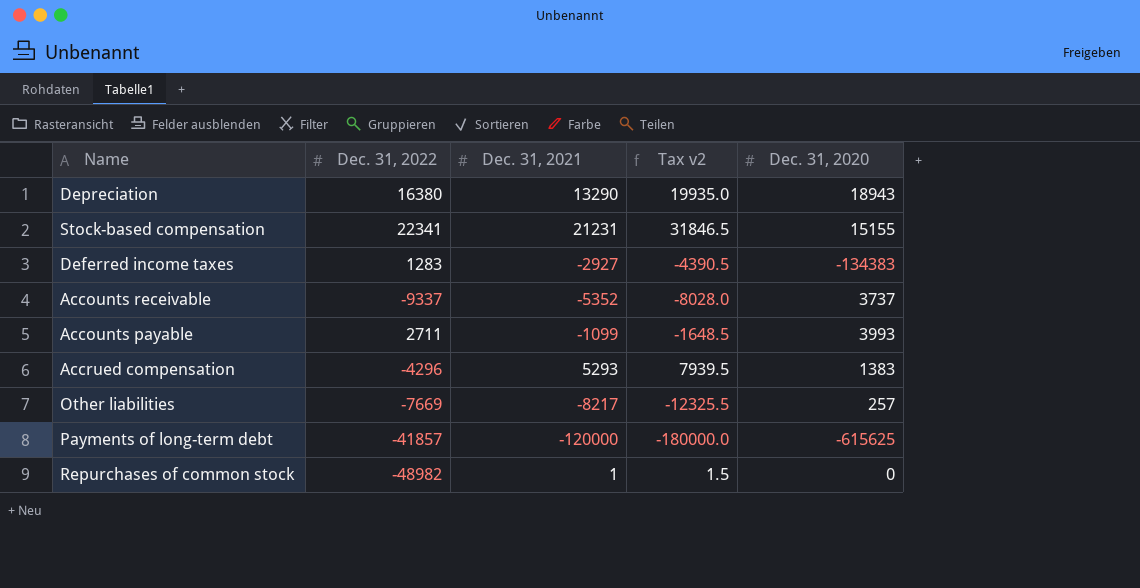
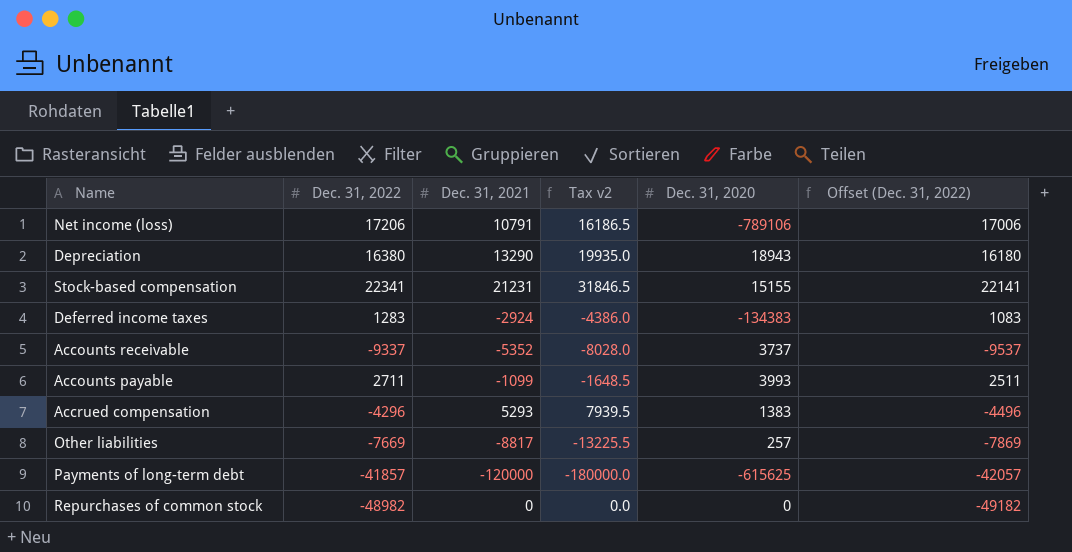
column Offset (Dec. 31, 2022) | formula: none -> [Dec. 31, 2022] - 200
row Net income (loss): none -> 17206 | 10791 | 16186.5 | -789106 | 17006
Deferred income taxes | Dec. 31, 2021: -2927 -> -2924
Deferred income taxes | Tax v2: -4390.5 -> -4386.0
Other liabilities | Dec. 31, 2021: -8217 -> -8817
Other liabilities | Tax v2: -12325.5 -> -13225.5
Repurchases of common stock | Dec. 31, 2021: 1 -> 0
Repurchases of common stock | Tax v2: 1.5 -> 0.0

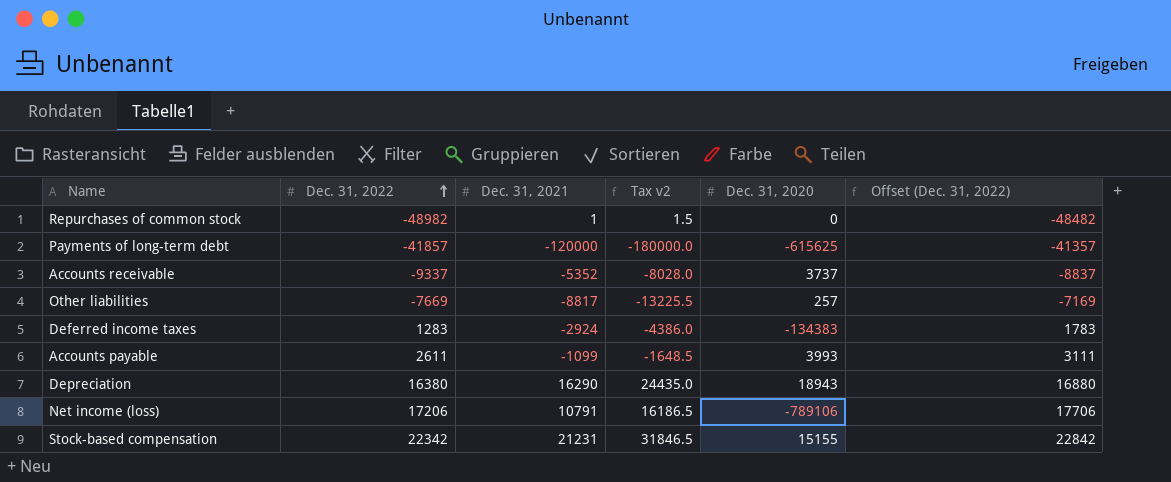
row order: none -> Dec. 31, 2022 ascending
column Offset (Dec. 31, 2022) | formula: [Dec. 31, 2022] - 200 -> [Dec. 31, 2022] + 500
row Accrued compensation: -4296 | 5293 | 7939.5 | 1383 | -4496 -> none
Repurchases of common stock | Dec. 31, 2021: 0 -> 1
Repurchases of common stock | Tax v2: 0.0 -> 1.5
Accounts payable | Dec. 31, 2022: 2711 -> 2611
Depreciation | Dec. 31, 2021: 13290 -> 16290
Depreciation | Tax v2: 19935.0 -> 24435.0
Stock-based compensation | Dec. 31, 2022: 22341 -> 22342

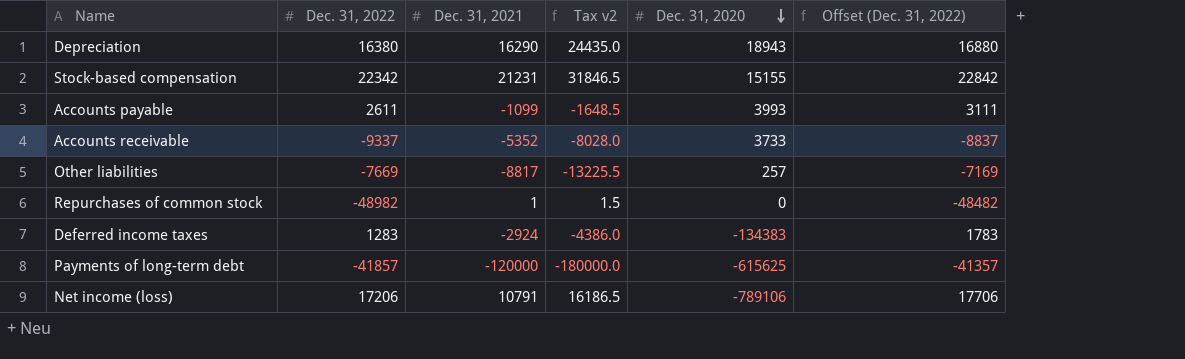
row order: Dec. 31, 2022 ascending -> Dec. 31, 2020 descending
Accounts receivable | Dec. 31, 2020: 3737 -> 3733

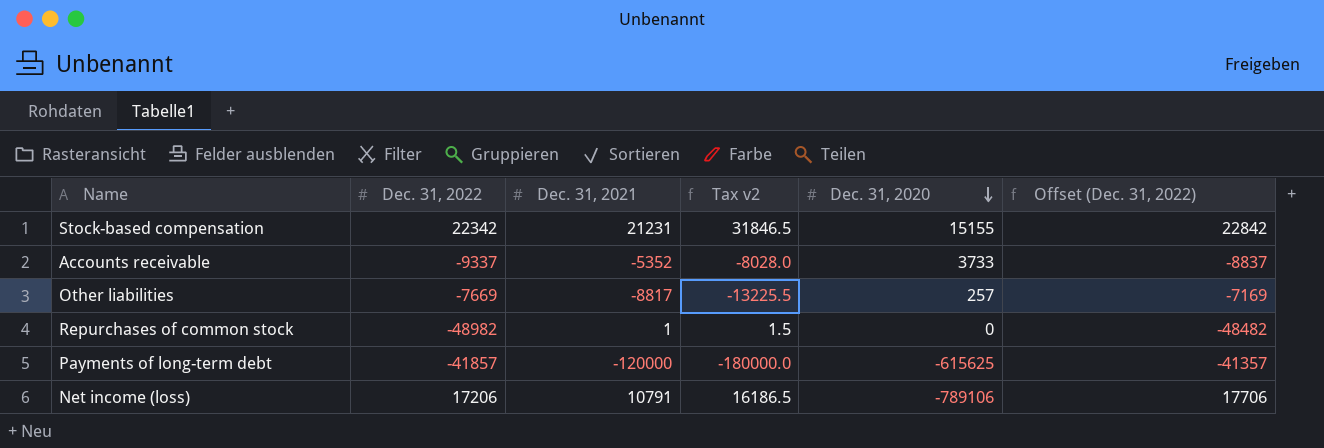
row Depreciation: 16380 | 16290 | 24435.0 | 18943 | 16880 -> none
row Accounts payable: 2611 | -1099 | -1648.5 | 3993 | 3111 -> none
row Deferred income taxes: 1283 | -2924 | -4386.0 | -134383 | 1783 -> none

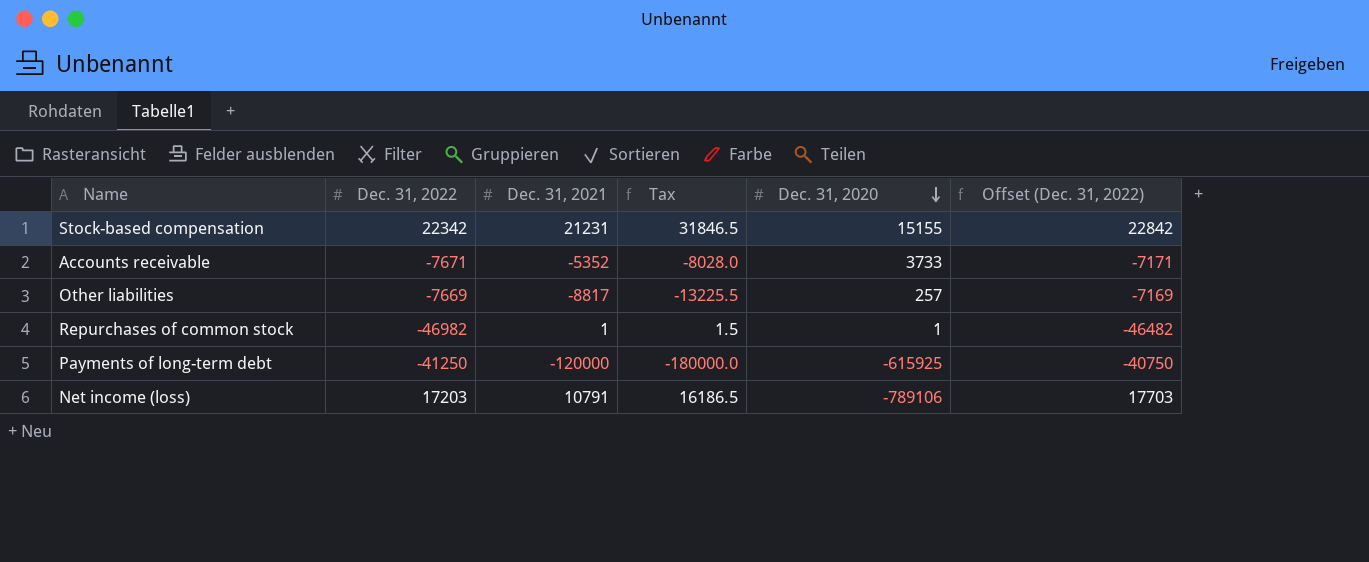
column name: Tax v2 -> Tax
Accounts receivable | Dec. 31, 2022: -9337 -> -7671
Accounts receivable | Offset (Dec. 31, 2022): -8837 -> -7171
Repurchases of common stock | Dec. 31, 2022: -48982 -> -46982
Repurchases of common stock | Dec. 31, 2020: 0 -> 1
Repurchases of common stock | Offset (Dec. 31, 2022): -48482 -> -46482
Payments of long-term debt | Dec. 31, 2022: -41857 -> -41250
Payments of long-term debt | Dec. 31, 2020: -615625 -> -615925
Payments of long-term debt | Offset (Dec. 31, 2022): -41357 -> -40750
Net income (loss) | Dec. 31, 2022: 17206 -> 17203
Net income (loss) | Offset (Dec. 31, 2022): 17706 -> 17703

